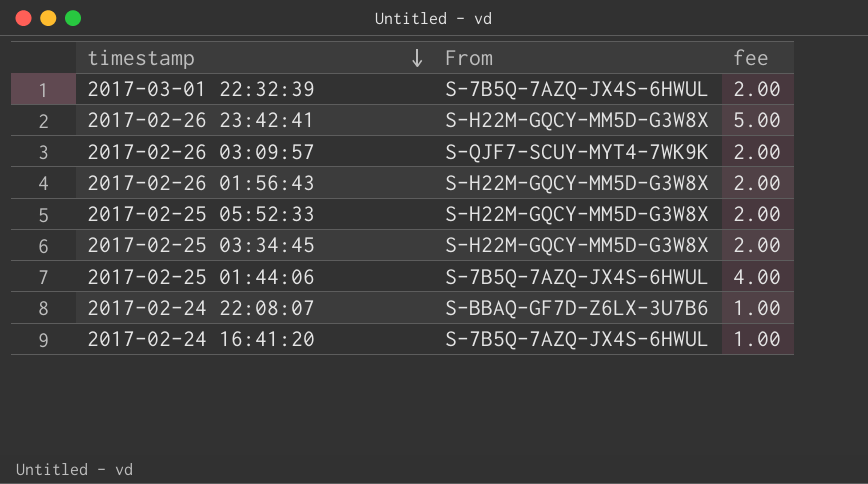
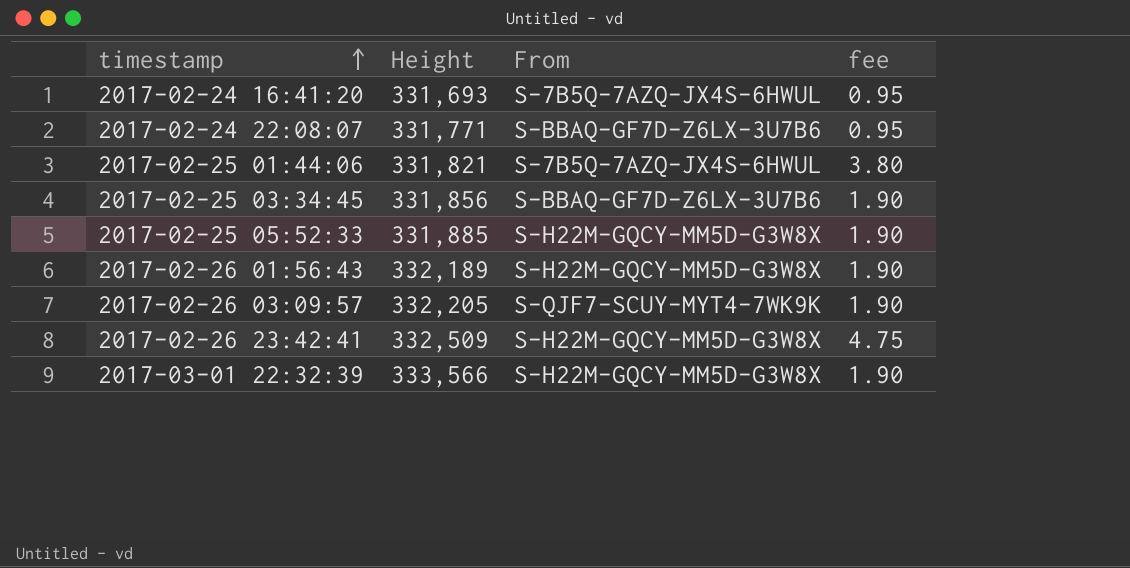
row order: timestamp descending -> timestamp ascending
column Height | position: none -> 2
2017-02-24 16:41:20 | fee: 1.00 -> 0.95
2017-02-24 22:08:07 | fee: 1.00 -> 0.95
2017-02-25 01:44:06 | fee: 4.00 -> 3.80
2017-02-25 03:34:45 | From: S-H22M-GQCY-MM5D-G3W8X -> S-BBAQ-GF7D-Z6LX-3U7B6
2017-02-25 03:34:45 | fee: 2.00 -> 1.90
2017-02-25 05:52:33 | fee: 2.00 -> 1.90
2017-02-26 01:56:43 | fee: 2.00 -> 1.90
2017-02-26 03:09:57 | fee: 2.00 -> 1.90
2017-02-26 23:42:41 | fee: 5.00 -> 4.75
2017-03-01 22:32:39 | From: S-7B5Q-7AZQ-JX4S-6HWUL -> S-H22M-GQCY-MM5D-G3W8X
2017-03-01 22:32:39 | fee: 2.00 -> 1.90

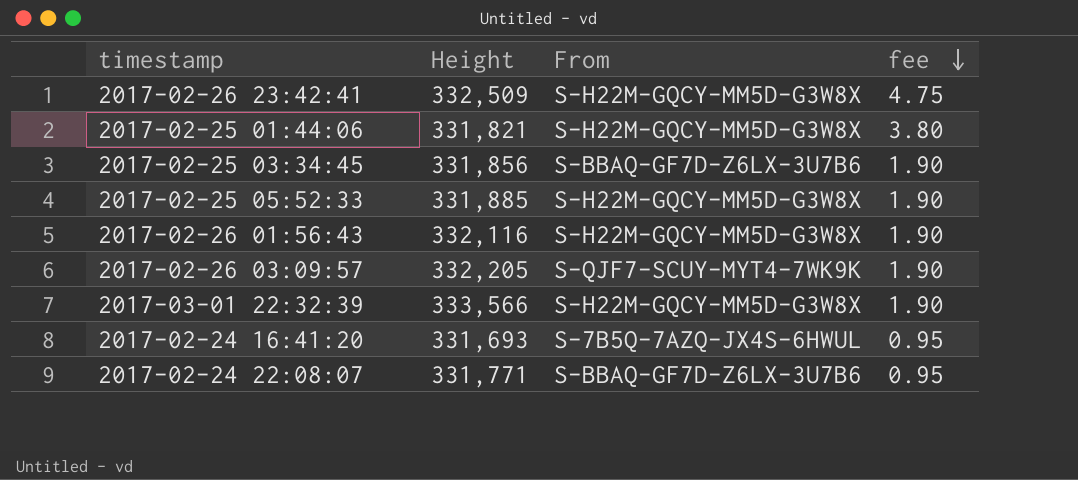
row order: timestamp ascending -> fee descending
2017-02-25 01:44:06 | From: S-7B5Q-7AZQ-JX4S-6HWUL -> S-H22M-GQCY-MM5D-G3W8X
2017-02-26 01:56:43 | Height: 332,189 -> 332,116

